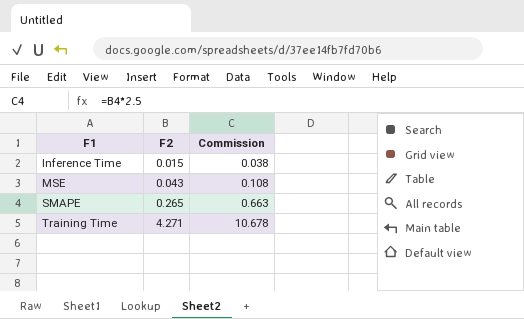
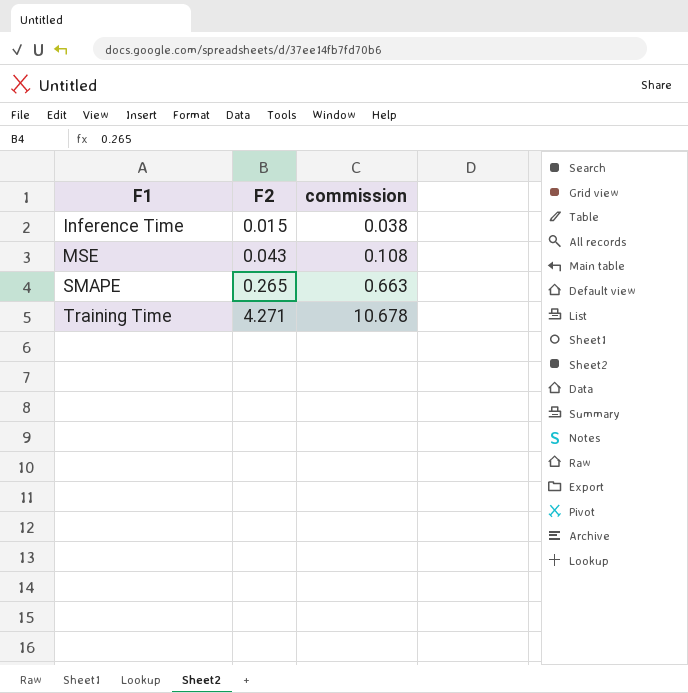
column name: Commission -> commission

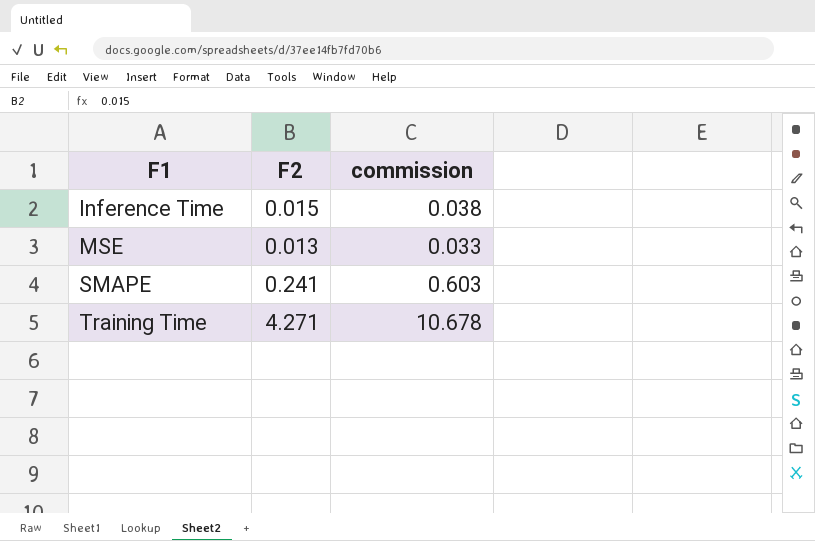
MSE | F2: 0.043 -> 0.013
MSE | commission: 0.108 -> 0.033
SMAPE | F2: 0.265 -> 0.241
SMAPE | commission: 0.663 -> 0.603

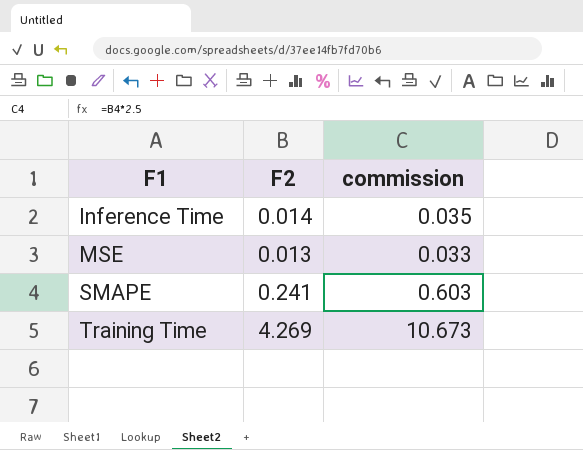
Inference Time | F2: 0.015 -> 0.014
Inference Time | commission: 0.038 -> 0.035
Training Time | F2: 4.271 -> 4.269
Training Time | commission: 10.678 -> 10.673

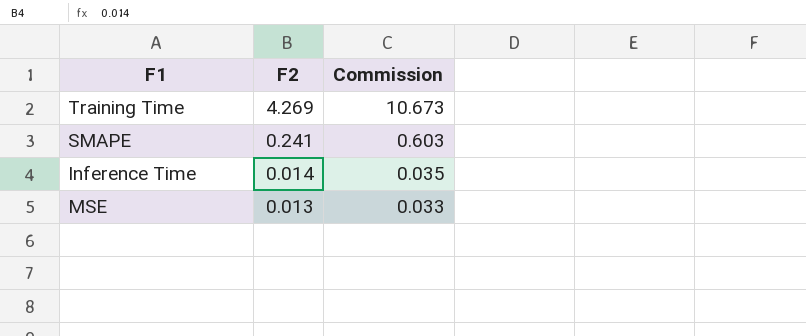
row order: F1 ascending -> F2 descending
column name: commission -> Commission

